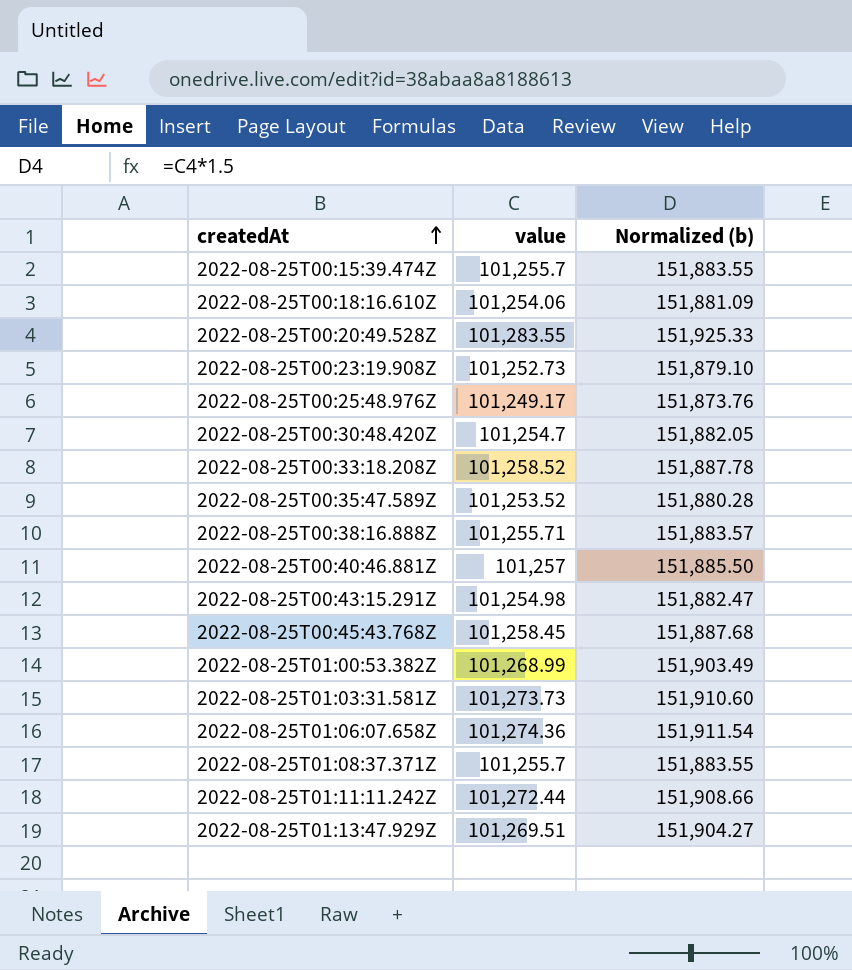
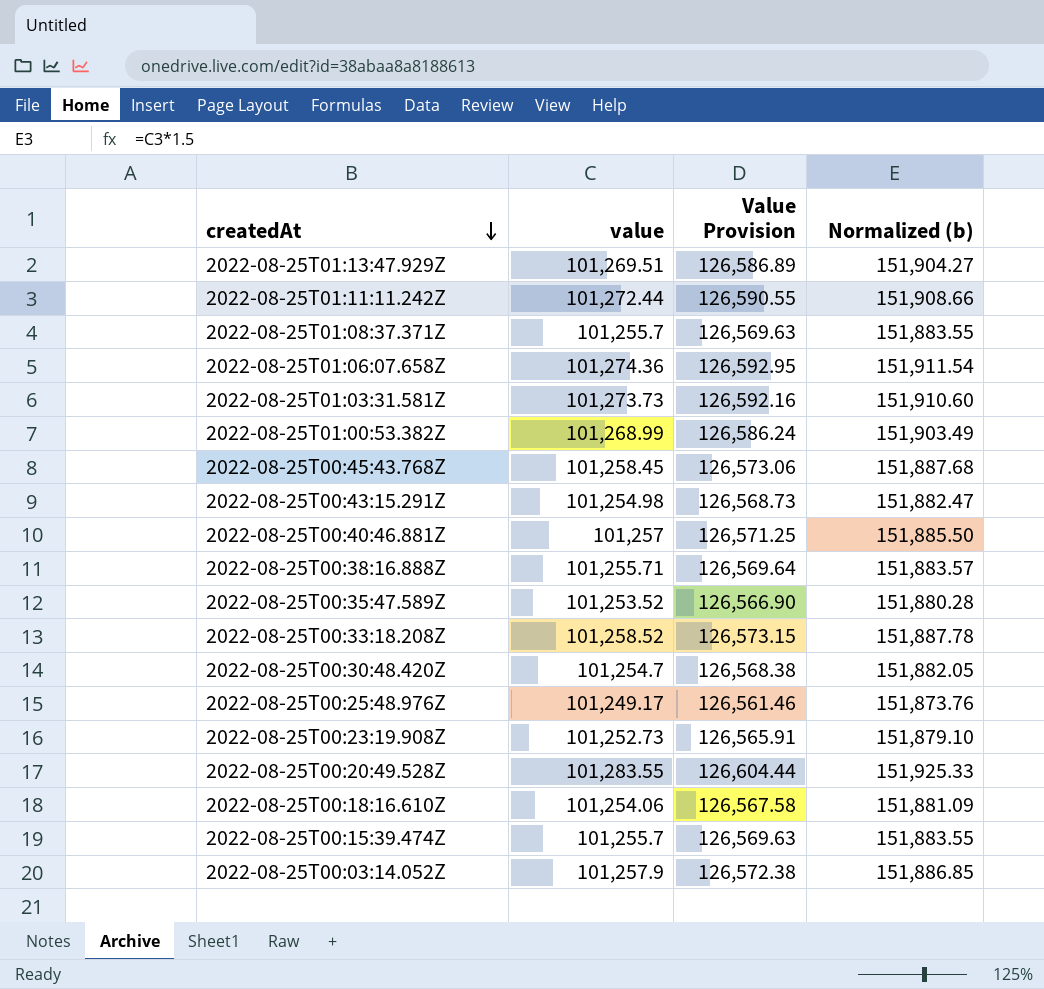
row order: createdAt ascending -> createdAt descending
column Value Provision | formula: none -> [value] * 1.25
row 2022-08-25T00:03:14.052Z: none -> 101,257.9 | 126,572.38 | 151,886.85

